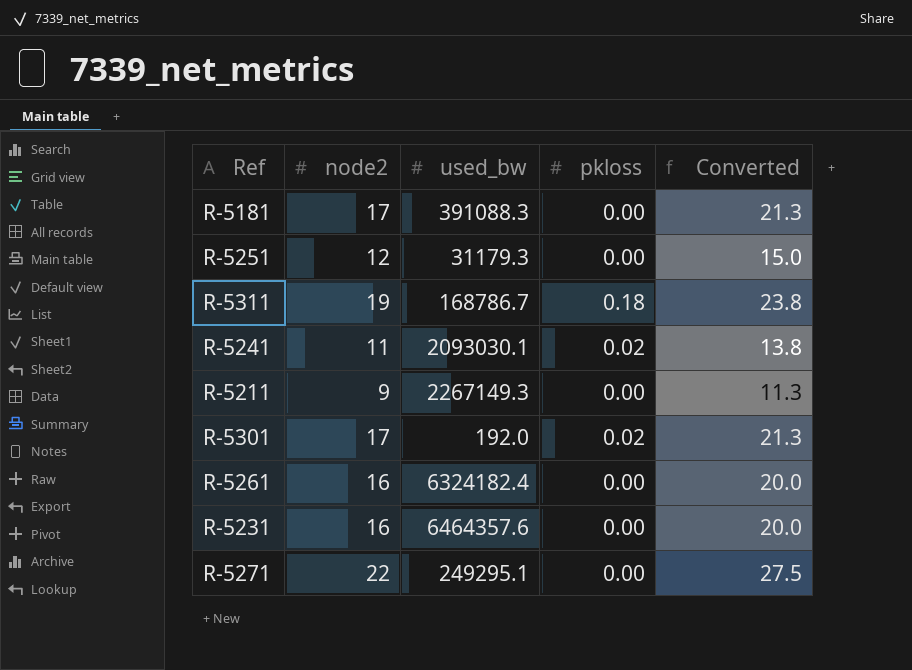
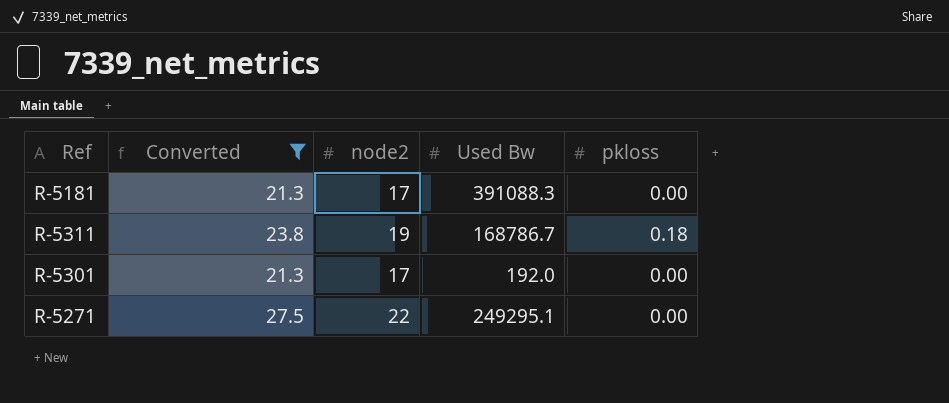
filter: none -> Converted >= 21.3
column Converted | position: 5 -> 2
column name: used_bw -> Used Bw
R-5301 | pkloss: 0.02 -> 0.00

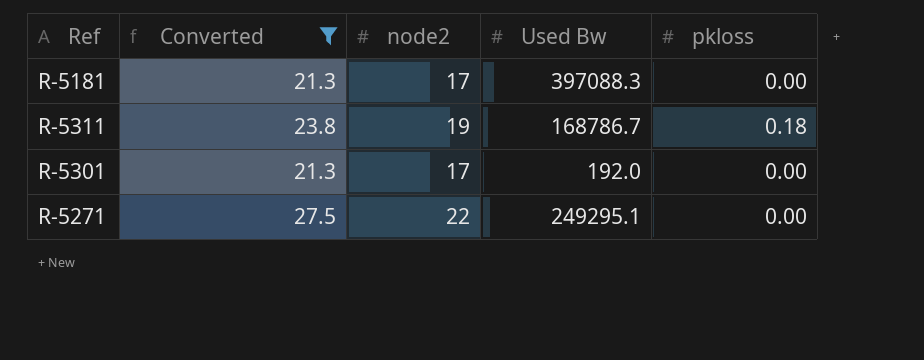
R-5181 | Used Bw: 391088.3 -> 397088.3

